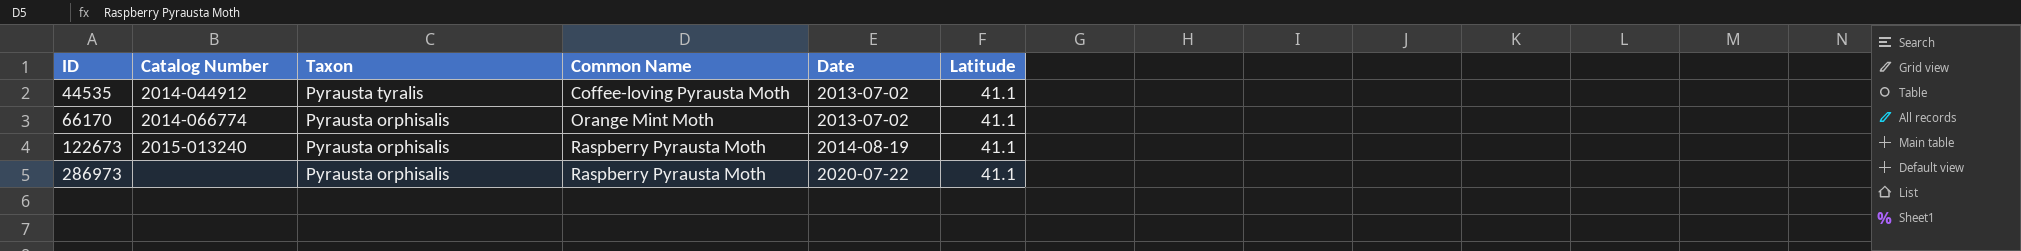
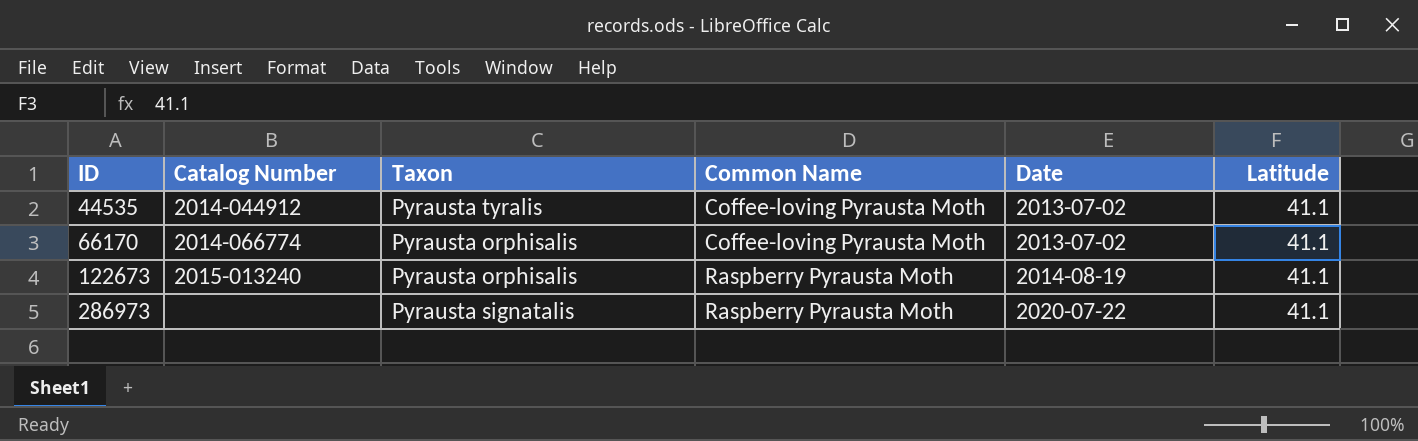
66170 | Common Name: Orange Mint Moth -> Coffee-loving Pyrausta Moth
286973 | Taxon: Pyrausta orphisalis -> Pyrausta signatalis

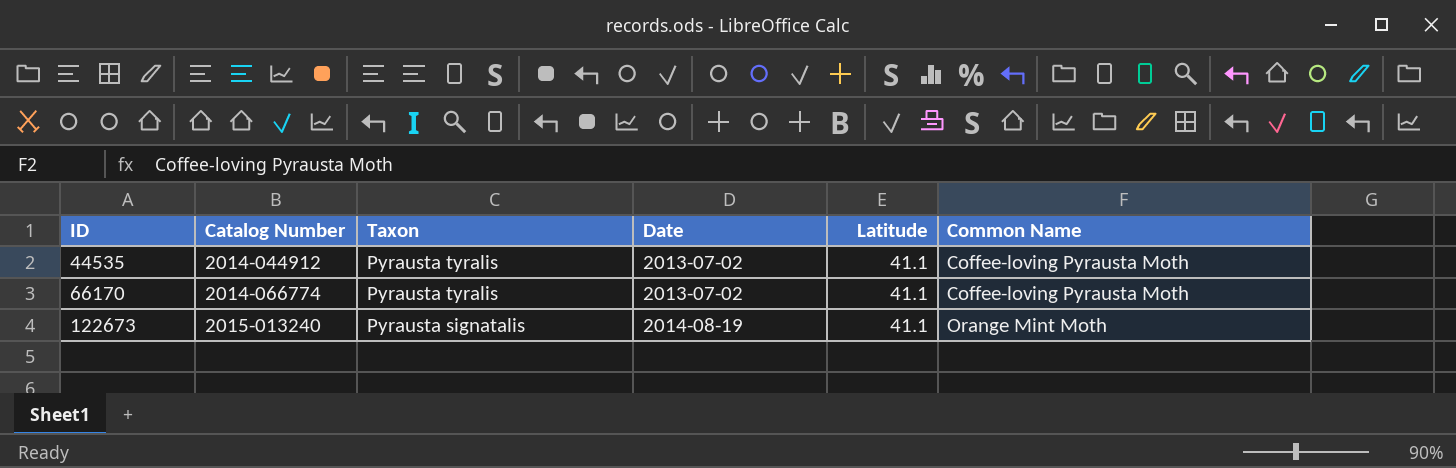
column Common Name | position: 4 -> 6
row 286973: none | Pyrausta signatalis | Raspberry Pyrausta Moth | 2020-07-22 | 41.1 -> none
66170 | Taxon: Pyrausta orphisalis -> Pyrausta tyralis
122673 | Taxon: Pyrausta orphisalis -> Pyrausta signatalis
122673 | Common Name: Raspberry Pyrausta Moth -> Orange Mint Moth

